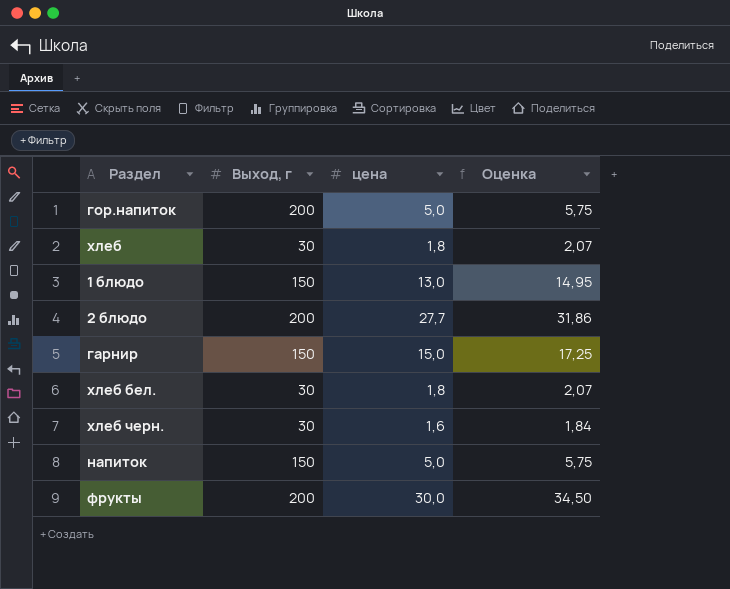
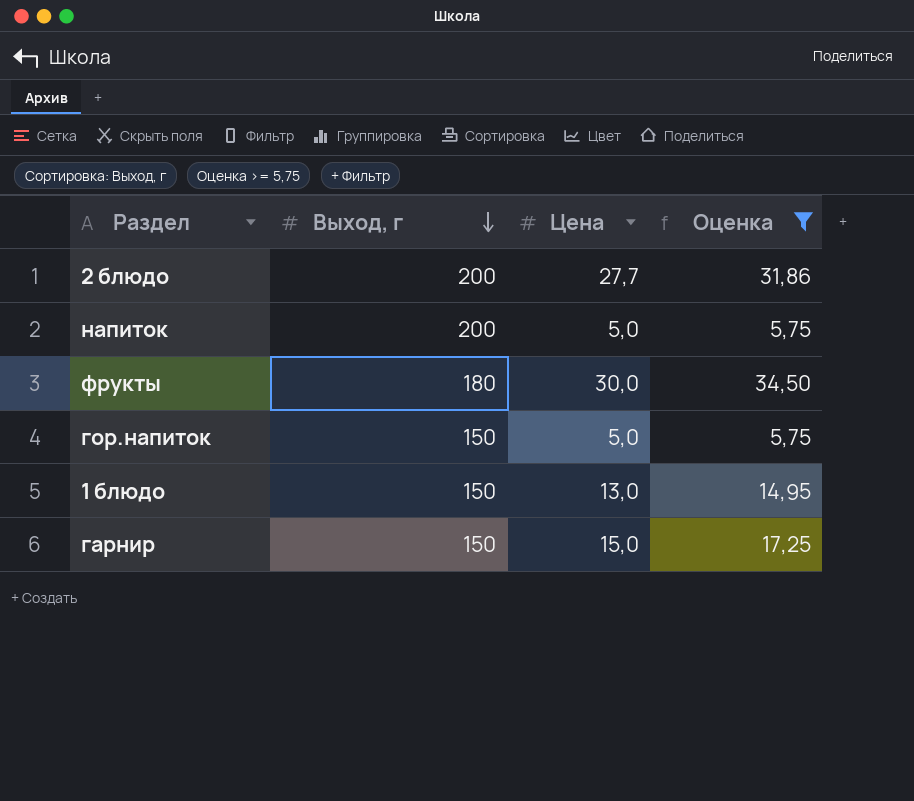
filter: none -> Оценка >= 5,75
row order: none -> Выход, г descending
column name: цена -> Цена
напиток | Выход, г: 150 -> 200
фрукты | Выход, г: 200 -> 180
гор.напиток | Выход, г: 200 -> 150

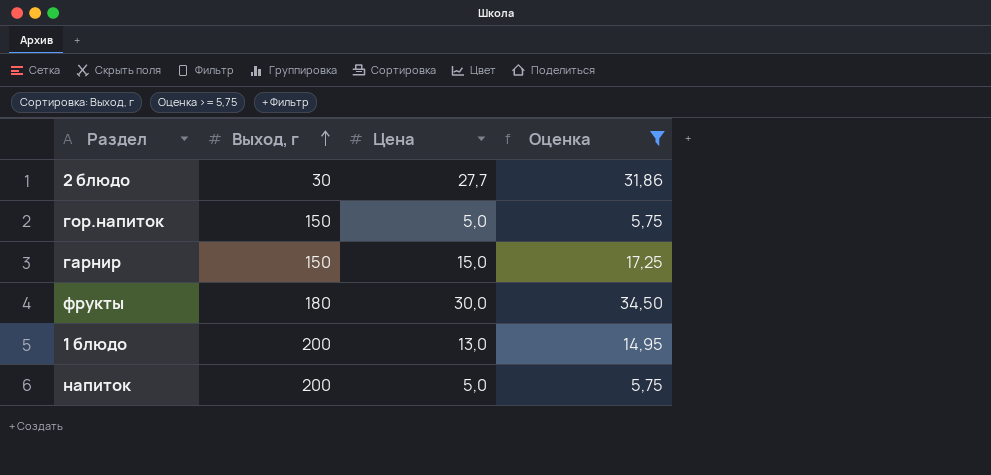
row order: Выход, г descending -> Выход, г ascending
2 блюдо | Выход, г: 200 -> 30
1 блюдо | Выход, г: 150 -> 200

